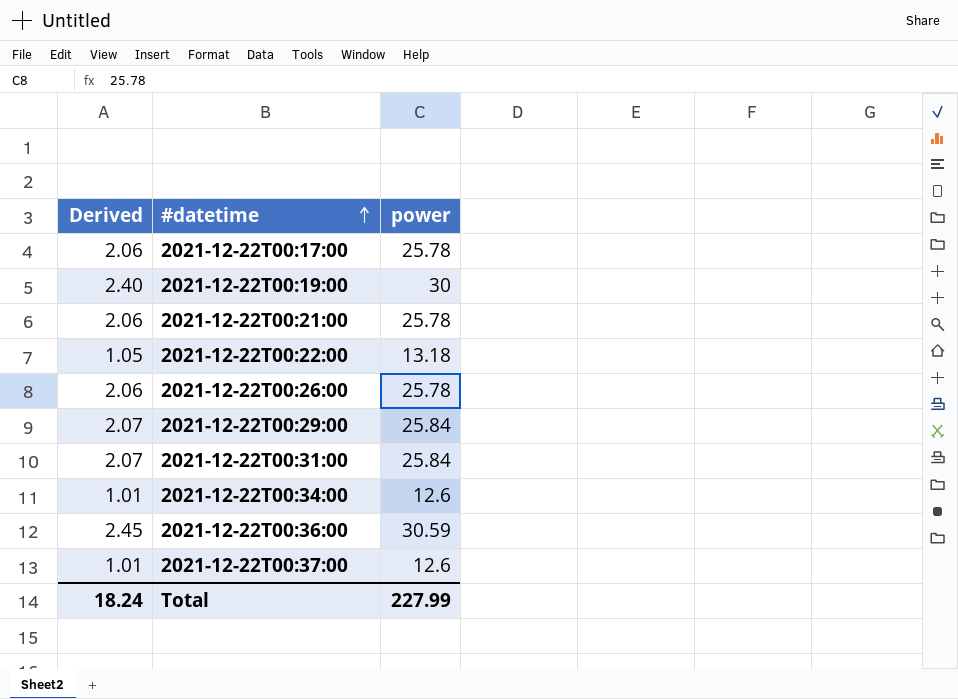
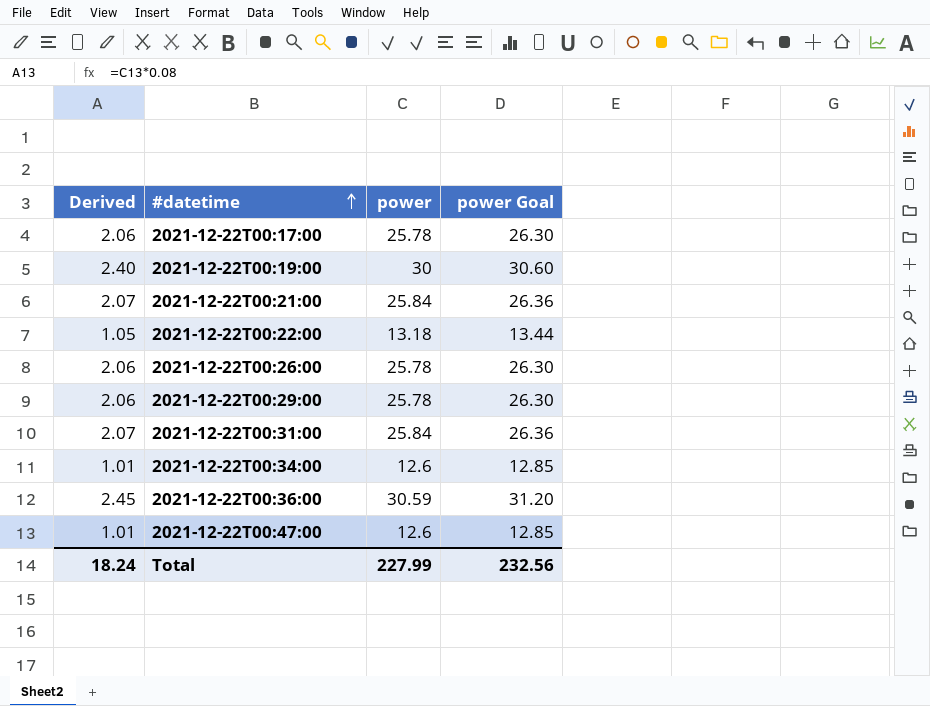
column power Goal | formula: none -> [power] * 1.02
row 2021-12-22T00:37:00: 1.01 | 12.6 -> none
2021-12-22T00:21:00 | Derived: 2.06 -> 2.07
2021-12-22T00:21:00 | power: 25.78 -> 25.84
2021-12-22T00:29:00 | Derived: 2.07 -> 2.06
2021-12-22T00:29:00 | power: 25.84 -> 25.78
row 2021-12-22T00:47:00: none -> 1.01 | 12.6 | 12.85

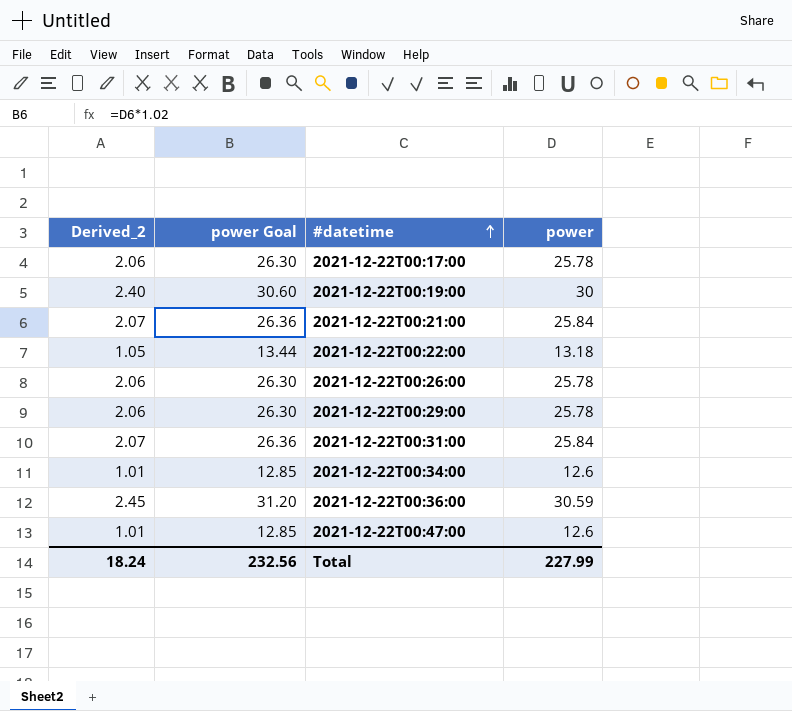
column name: Derived -> Derived_2
column power Goal | position: 4 -> 2

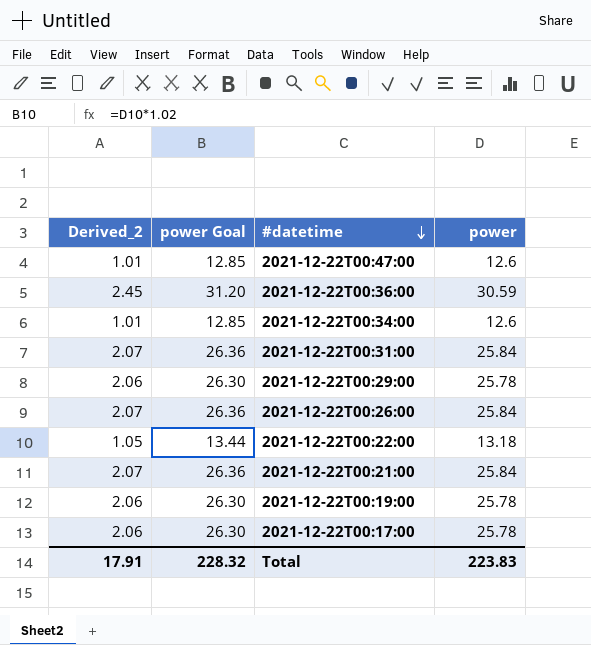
row order: #datetime ascending -> #datetime descending
2021-12-22T00:26:00 | Derived_2: 2.06 -> 2.07
2021-12-22T00:26:00 | power Goal: 26.30 -> 26.36
2021-12-22T00:26:00 | power: 25.78 -> 25.84
2021-12-22T00:19:00 | Derived_2: 2.40 -> 2.06
2021-12-22T00:19:00 | power Goal: 30.60 -> 26.30
2021-12-22T00:19:00 | power: 30 -> 25.78
Total | Derived_2: 18.24 -> 17.91
Total | power Goal: 232.56 -> 228.32
Total | power: 227.99 -> 223.83

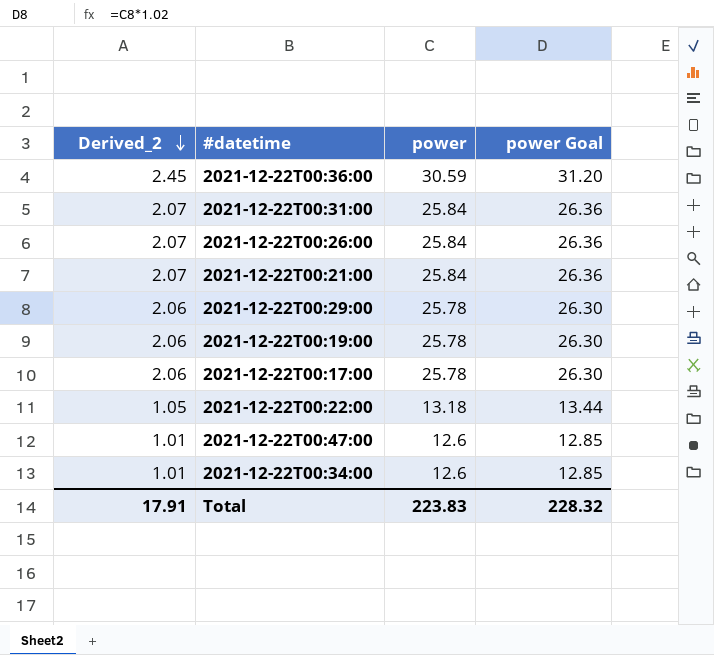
row order: #datetime descending -> Derived_2 descending
column power Goal | position: 2 -> 4

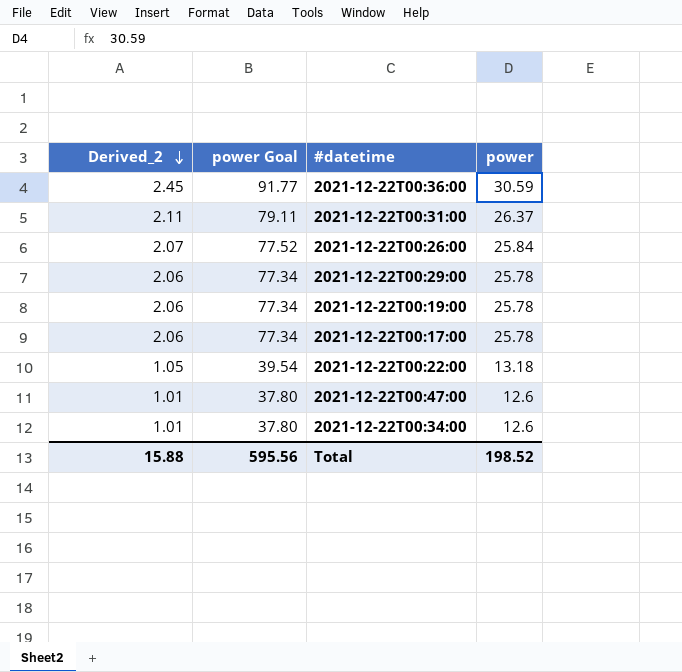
column power Goal | formula: [power] * 1.02 -> [power] * 3
column power Goal | position: 4 -> 2
row 2021-12-22T00:21:00: 2.07 | 25.84 | 26.36 -> none
2021-12-22T00:31:00 | Derived_2: 2.07 -> 2.11
2021-12-22T00:31:00 | power: 25.84 -> 26.37
Total | Derived_2: 17.91 -> 15.88
Total | power Goal: 228.32 -> 595.56
Total | power: 223.83 -> 198.52

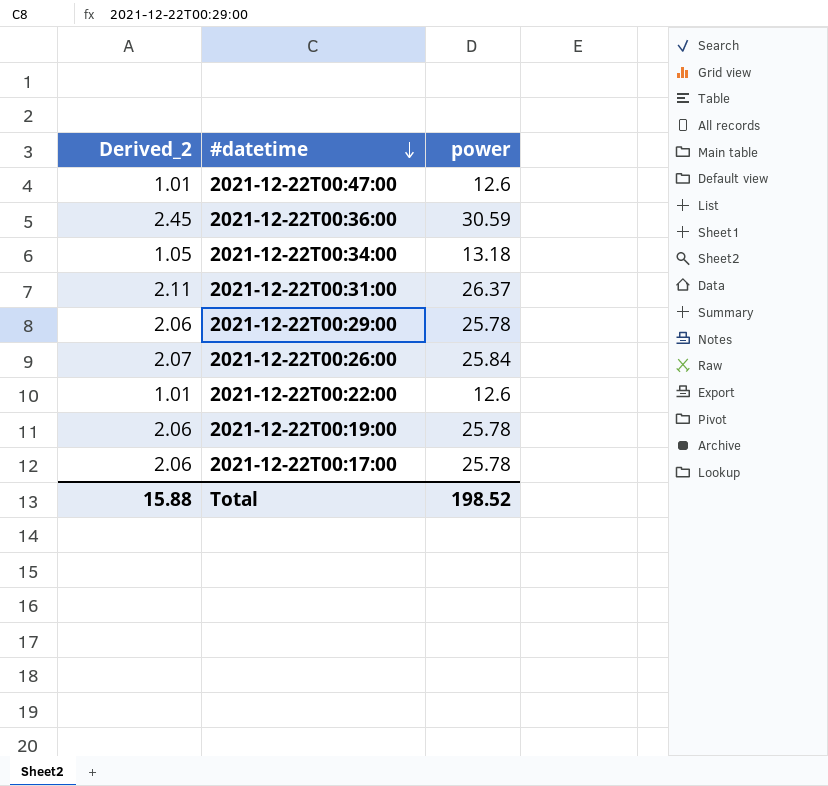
row order: Derived_2 descending -> #datetime descending
column power Goal | formula: [power] * 3 -> none
2021-12-22T00:34:00 | Derived_2: 1.01 -> 1.05
2021-12-22T00:34:00 | power: 12.6 -> 13.18
2021-12-22T00:22:00 | Derived_2: 1.05 -> 1.01
2021-12-22T00:22:00 | power: 13.18 -> 12.6

